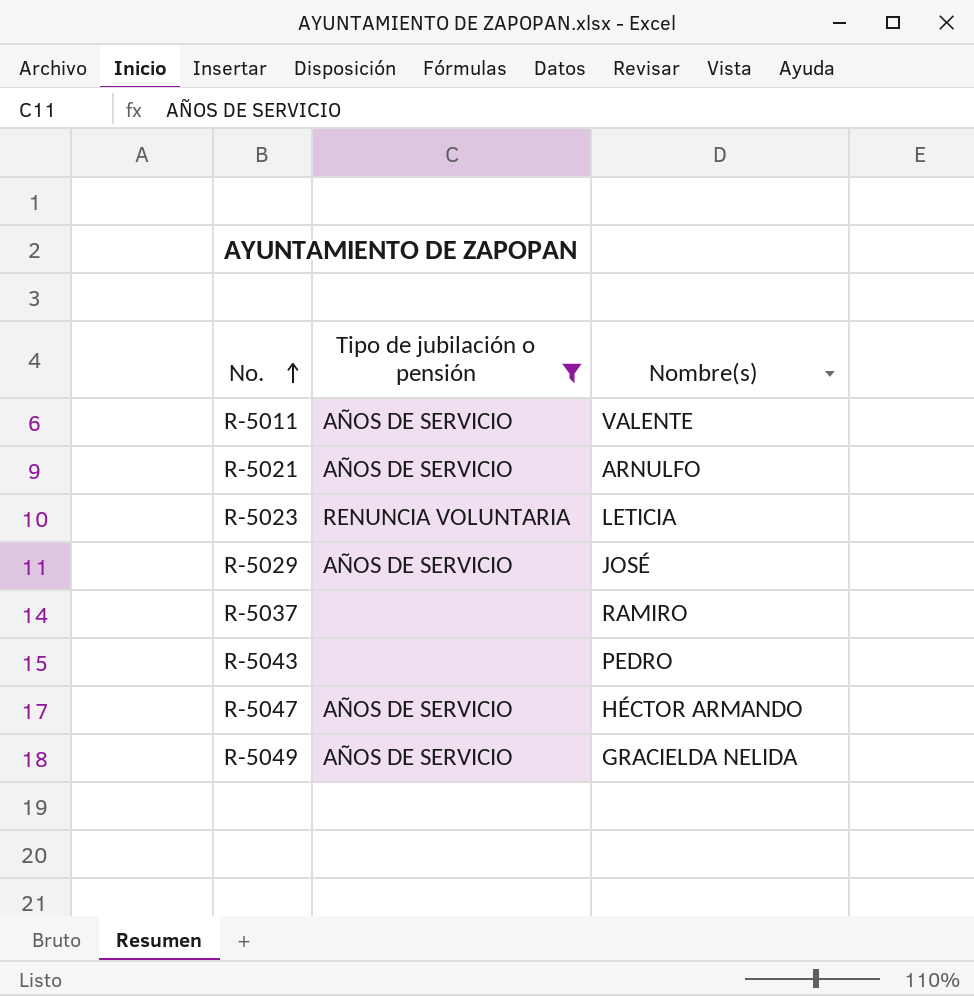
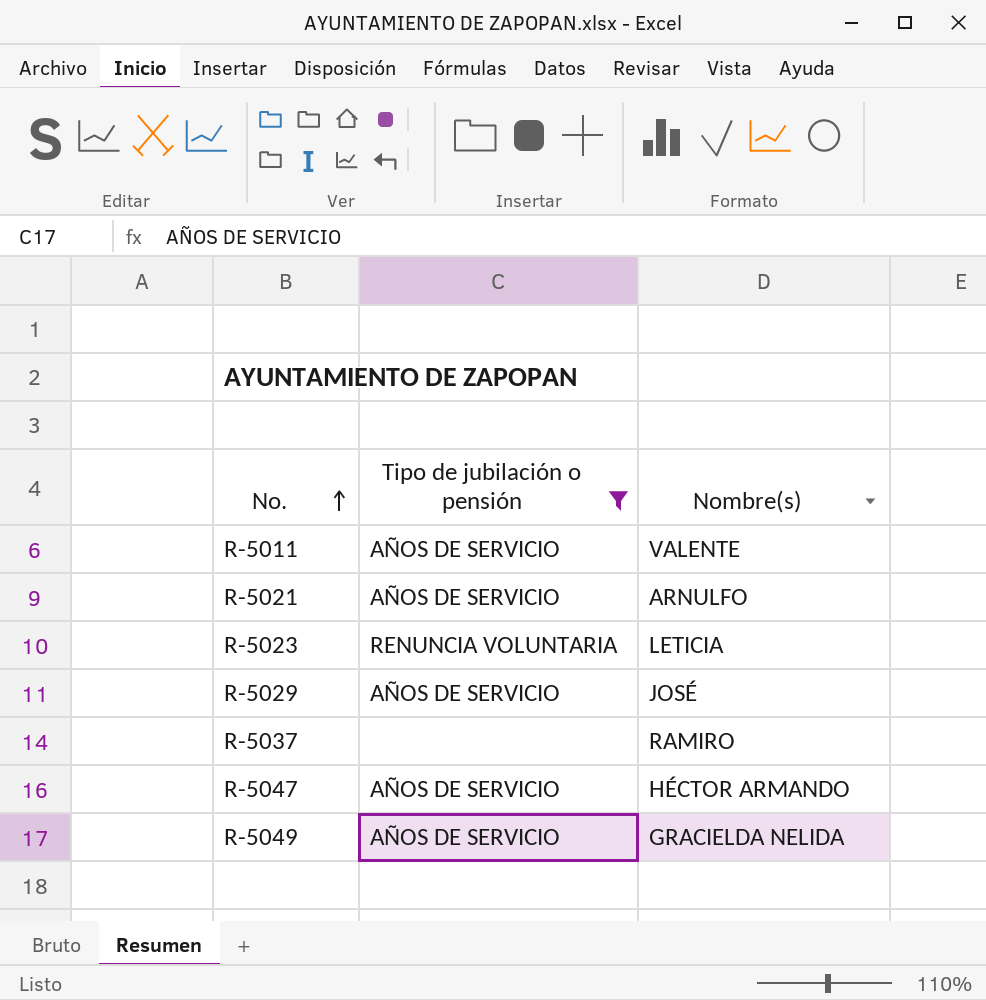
row R-5043: none | PEDRO -> none

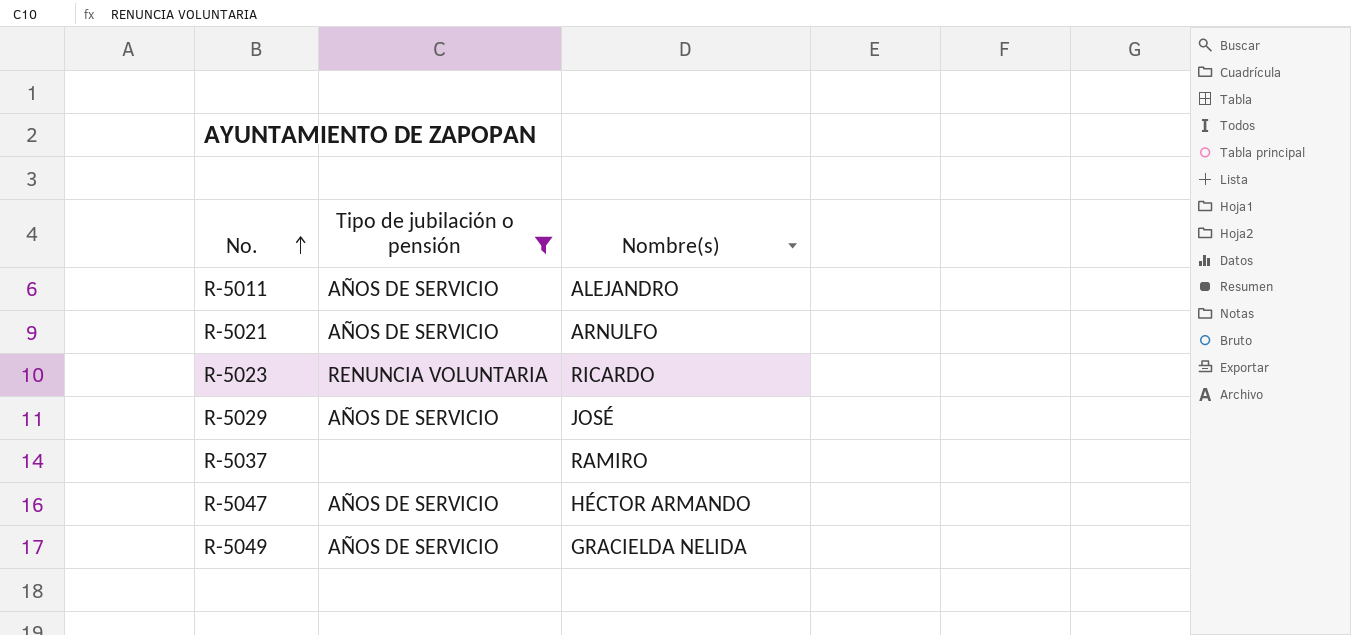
R-5011 | Nombre(s): VALENTE -> ALEJANDRO
R-5023 | Nombre(s): LETICIA -> RICARDO

